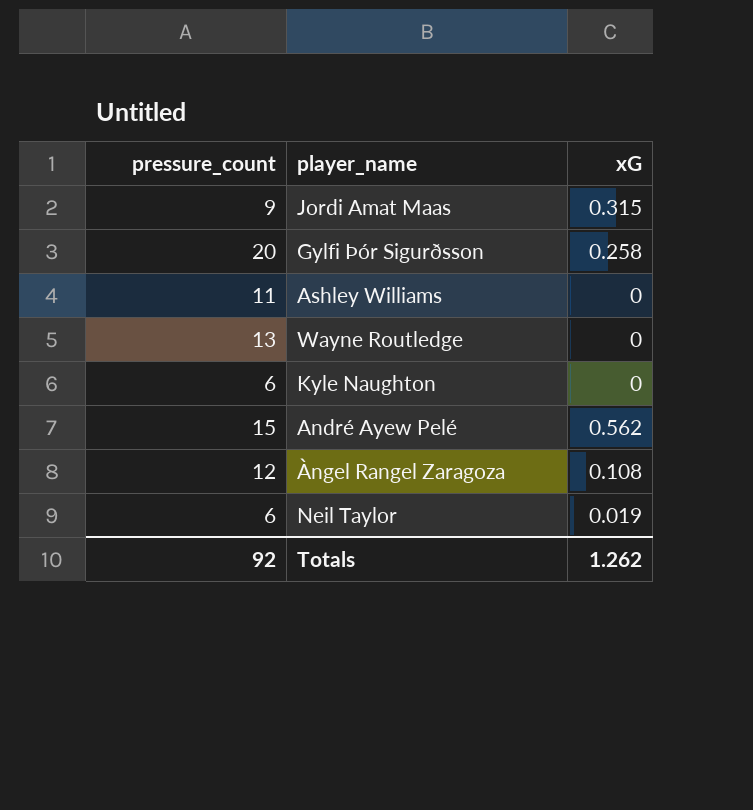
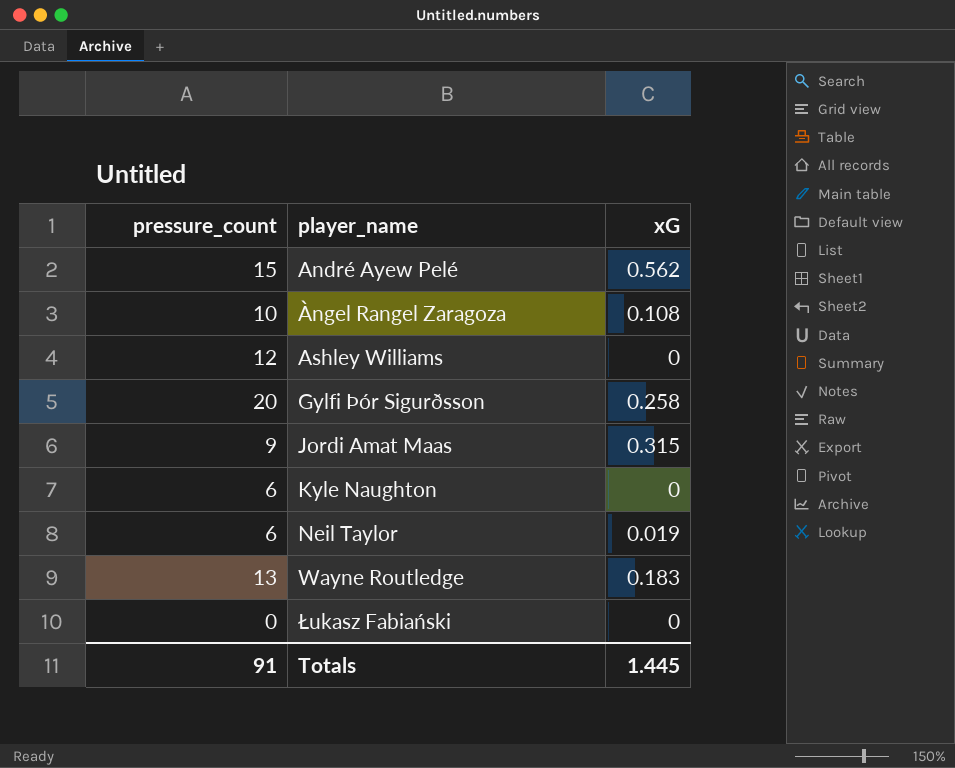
row order: none -> player_name ascending
Àngel Rangel Zaragoza | pressure_count: 12 -> 10
Ashley Williams | pressure_count: 11 -> 12
Wayne Routledge | xG: 0 -> 0.183
row Łukasz Fabiański: none -> 0 | 0
Totals | pressure_count: 92 -> 91
Totals | xG: 1.262 -> 1.445

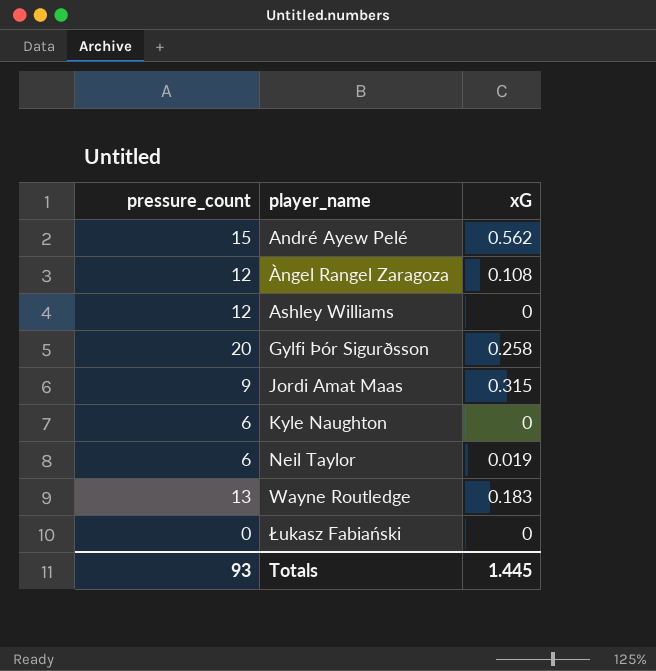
Àngel Rangel Zaragoza | pressure_count: 10 -> 12
Totals | pressure_count: 91 -> 93

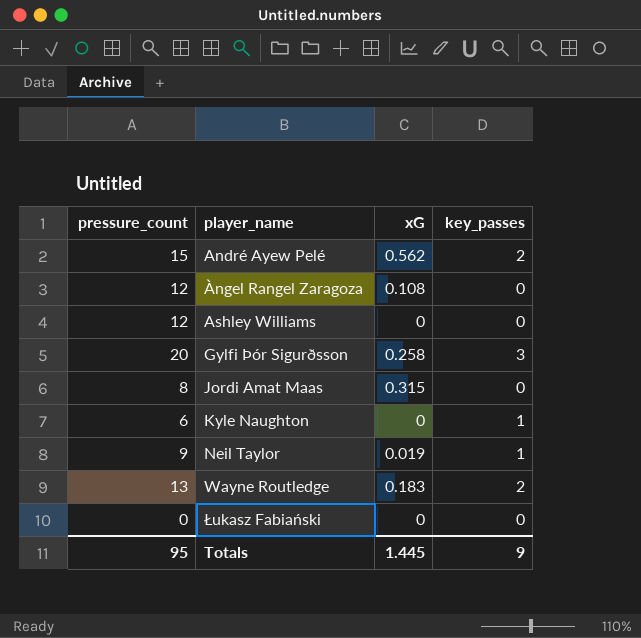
column key_passes | position: none -> 4
Jordi Amat Maas | pressure_count: 9 -> 8
Neil Taylor | pressure_count: 6 -> 9
Totals | pressure_count: 93 -> 95

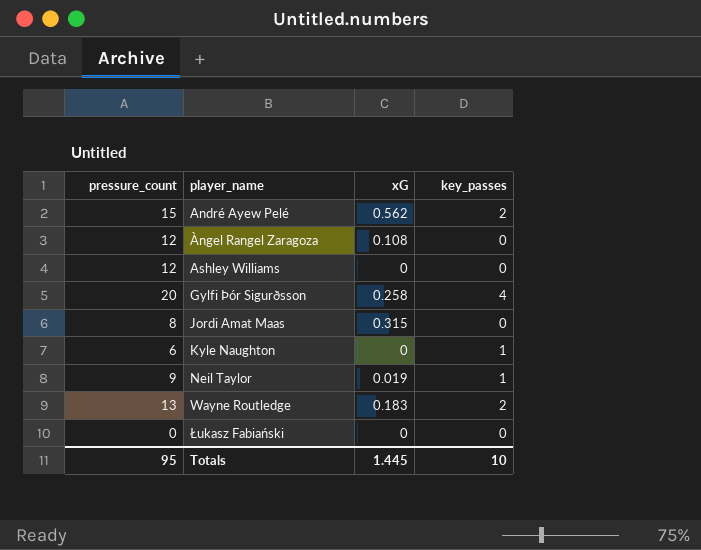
Gylfi Þór Sigurðsson | key_passes: 3 -> 4
Totals | key_passes: 9 -> 10

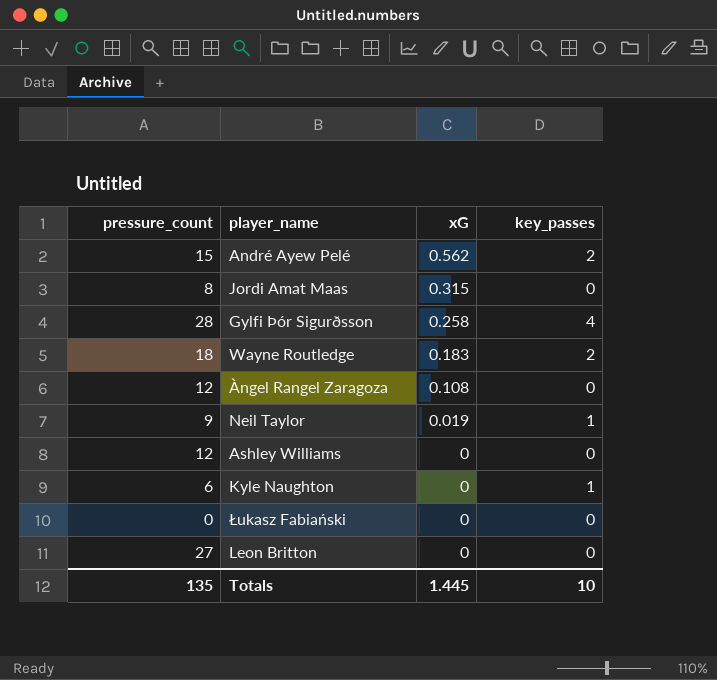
row order: player_name ascending -> xG descending
Gylfi Þór Sigurðsson | pressure_count: 20 -> 28
Wayne Routledge | pressure_count: 13 -> 18
row Leon Britton: none -> 27 | 0 | 0
Totals | pressure_count: 95 -> 135

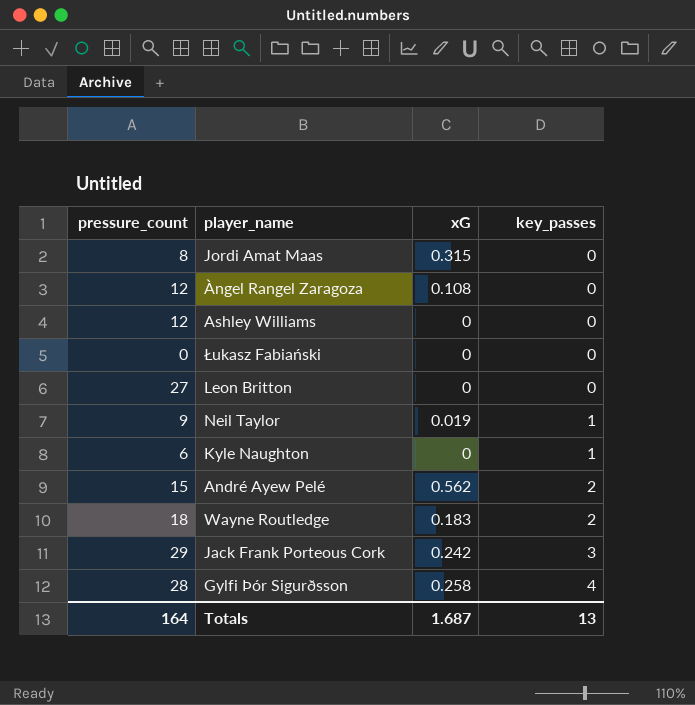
row order: xG descending -> key_passes ascending
row Jack Frank Porteous Cork: none -> 29 | 0.242 | 3
Totals | pressure_count: 135 -> 164
Totals | xG: 1.445 -> 1.687
Totals | key_passes: 10 -> 13

